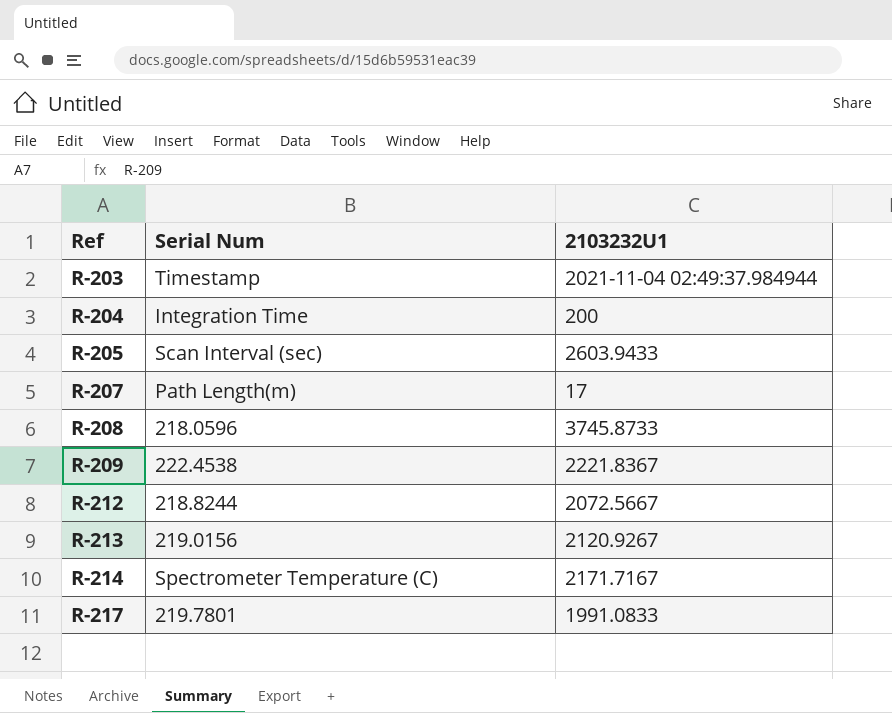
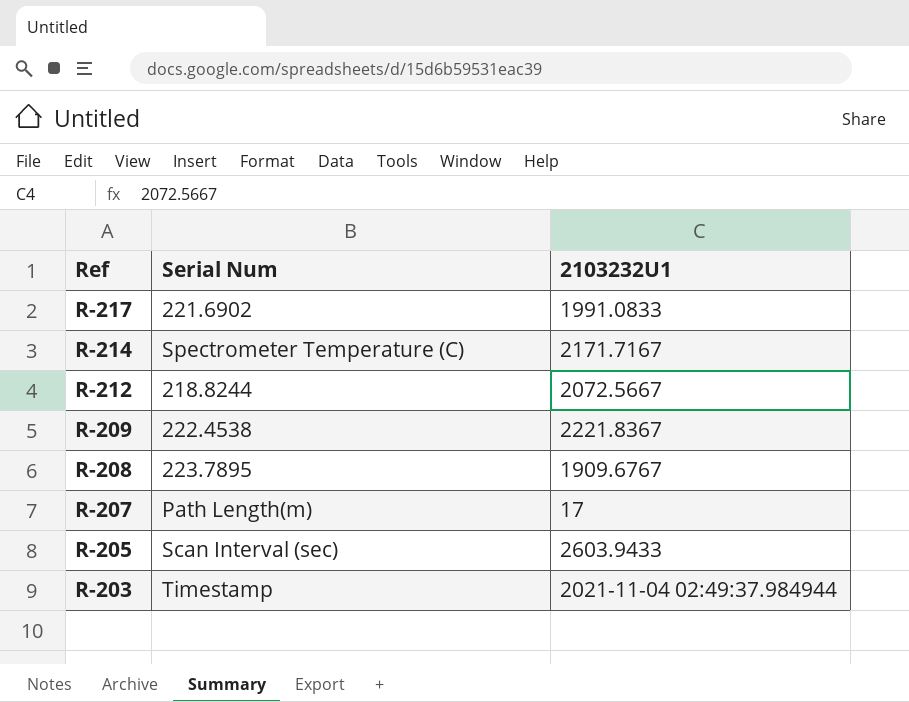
row order: Ref ascending -> Ref descending
row R-204: Integration Time | 200 -> none
row R-213: 219.0156 | 2120.9267 -> none
R-217 | Serial Num: 219.7801 -> 221.6902
R-208 | Serial Num: 218.0596 -> 223.7895
R-208 | 2103232U1: 3745.8733 -> 1909.6767

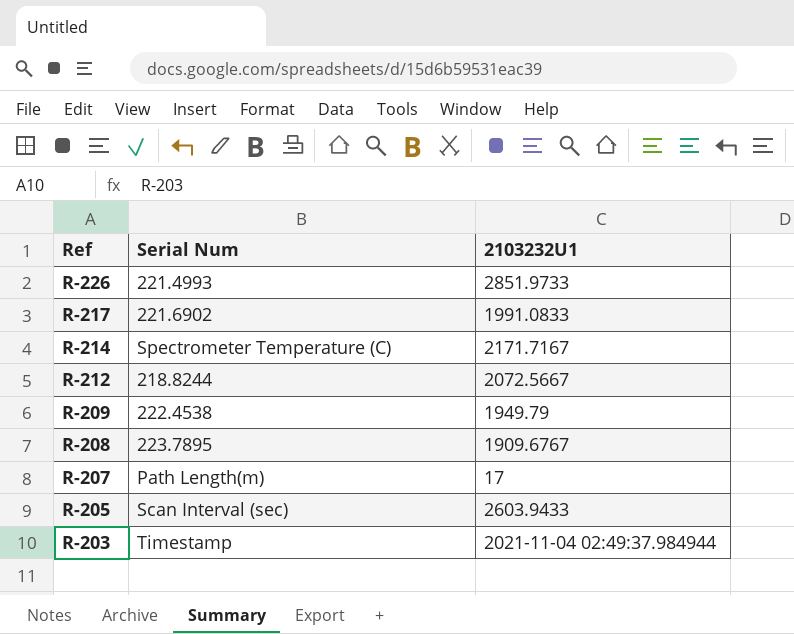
row R-226: none -> 221.4993 | 2851.9733
R-209 | 2103232U1: 2221.8367 -> 1949.79

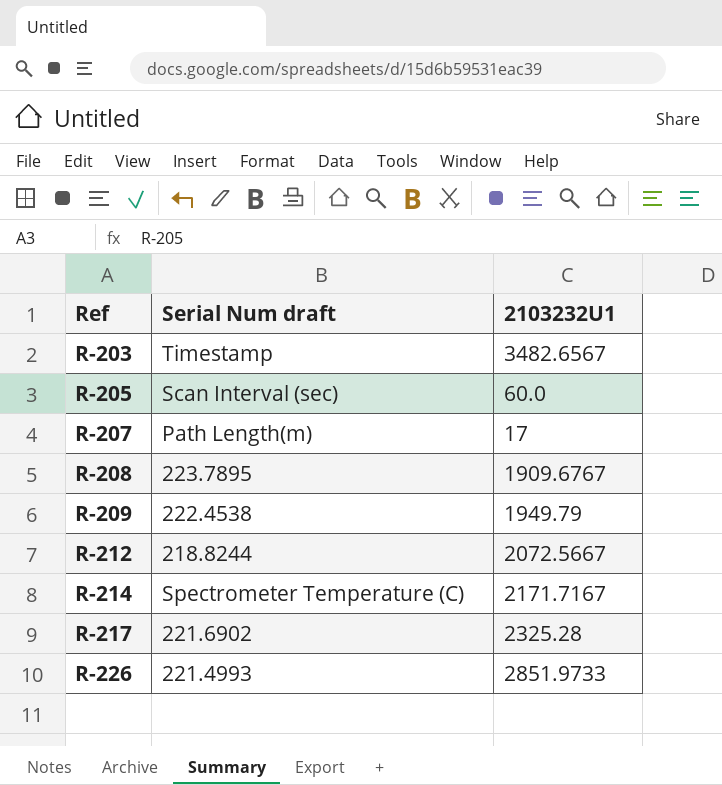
row order: Ref descending -> Ref ascending
column name: Serial Num -> Serial Num draft
R-203 | 2103232U1: 2021-11-04 02:49:37.984944 -> 3482.6567
R-205 | 2103232U1: 2603.9433 -> 60.0
R-217 | 2103232U1: 1991.0833 -> 2325.28

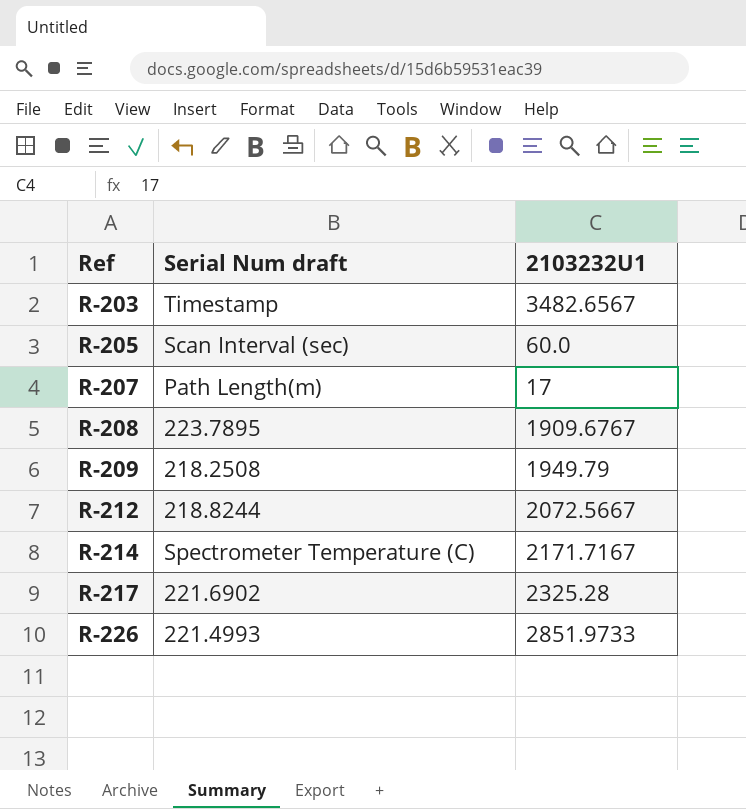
R-209 | Serial Num draft: 222.4538 -> 218.2508

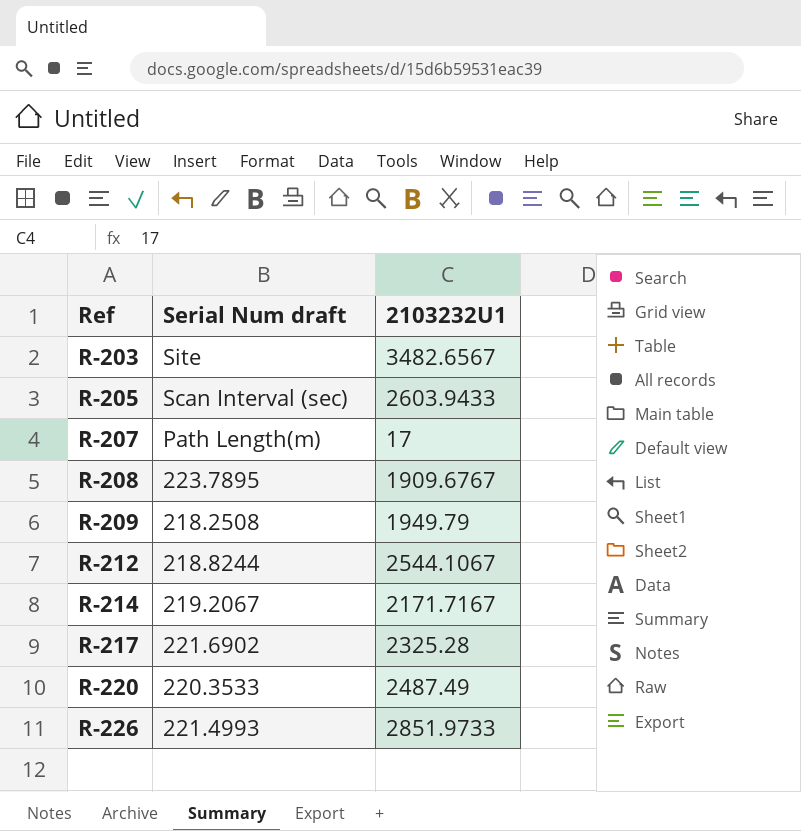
R-203 | Serial Num draft: Timestamp -> Site
R-205 | 2103232U1: 60.0 -> 2603.9433
R-212 | 2103232U1: 2072.5667 -> 2544.1067
R-214 | Serial Num draft: Spectrometer Temperature (C) -> 219.2067
row R-220: none -> 220.3533 | 2487.49

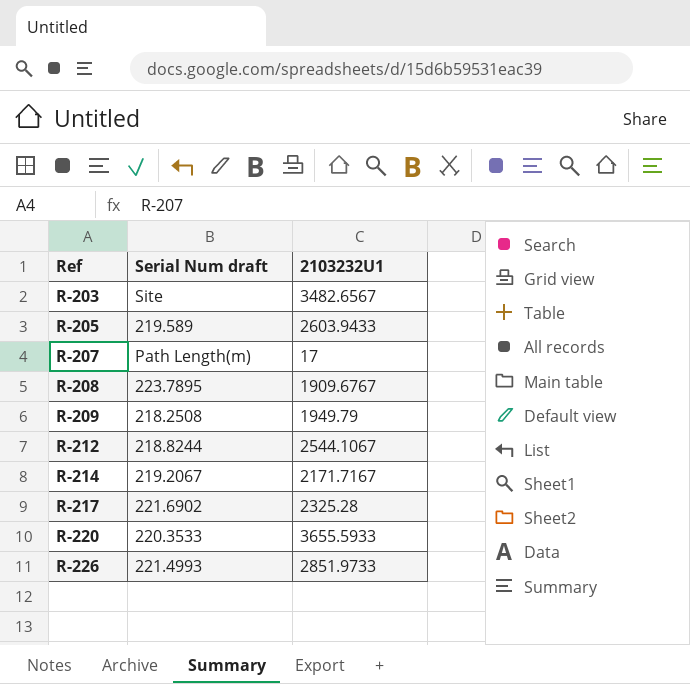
R-205 | Serial Num draft: Scan Interval (sec) -> 219.589
R-220 | 2103232U1: 2487.49 -> 3655.5933

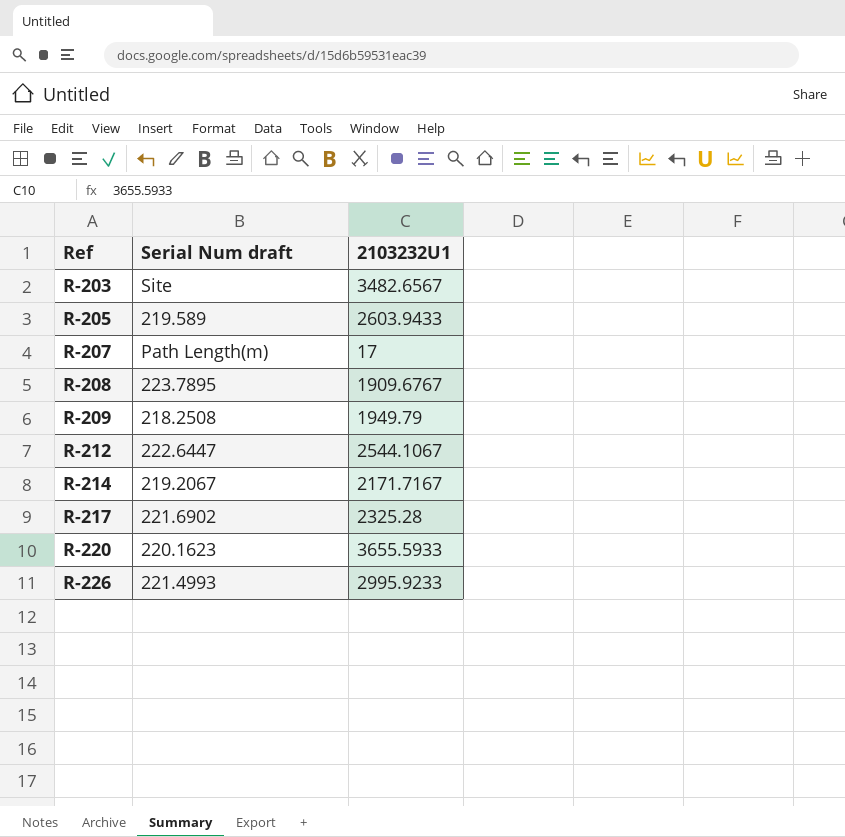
R-212 | Serial Num draft: 218.8244 -> 222.6447
R-220 | Serial Num draft: 220.3533 -> 220.1623
R-226 | 2103232U1: 2851.9733 -> 2995.9233

